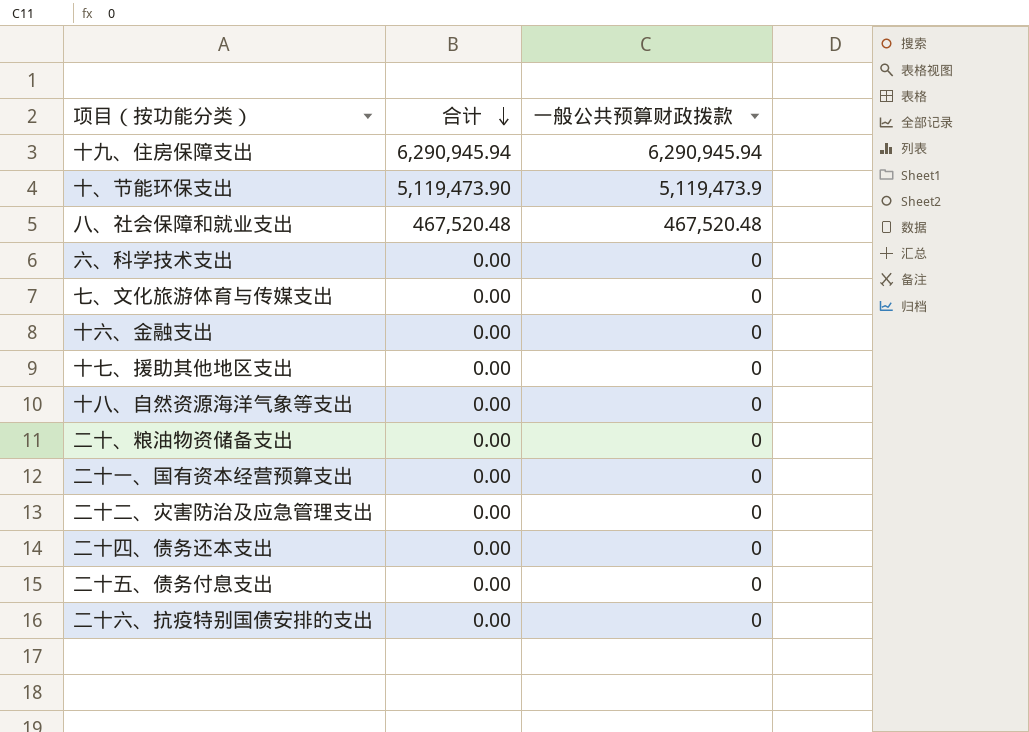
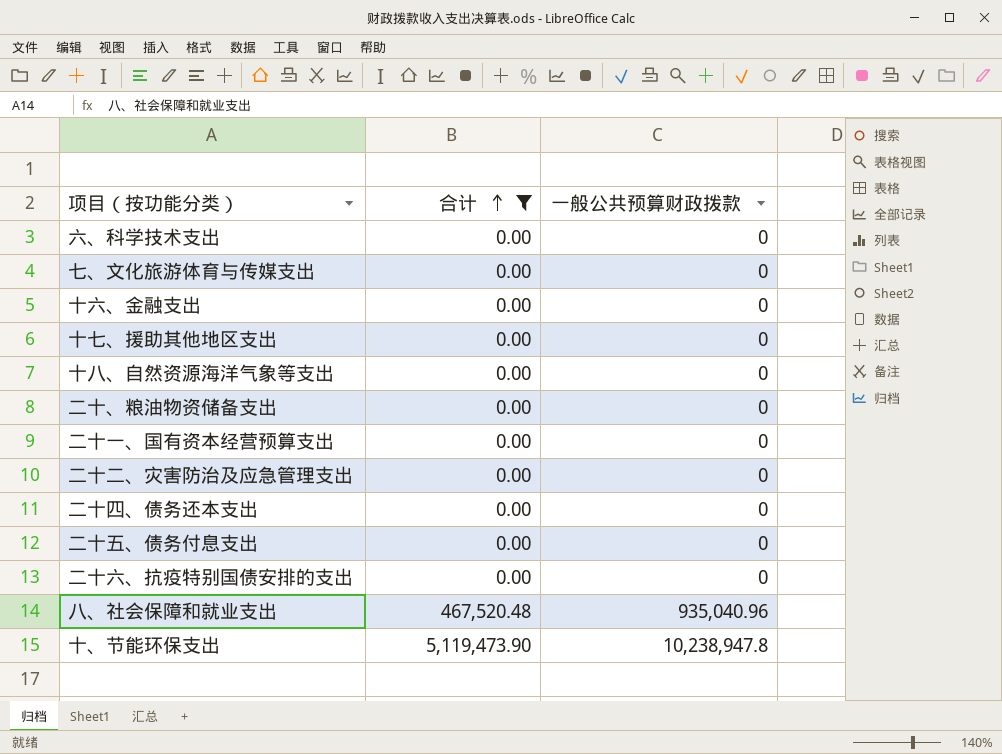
filter: none -> 合计 != 6,290,945.94
row order: 合计 descending -> 合计 ascending
八、社会保障和就业支出 | 一般公共预算财政拨款: 467,520.48 -> 935,040.96
十、节能环保支出 | 一般公共预算财政拨款: 5,119,473.9 -> 10,238,947.8

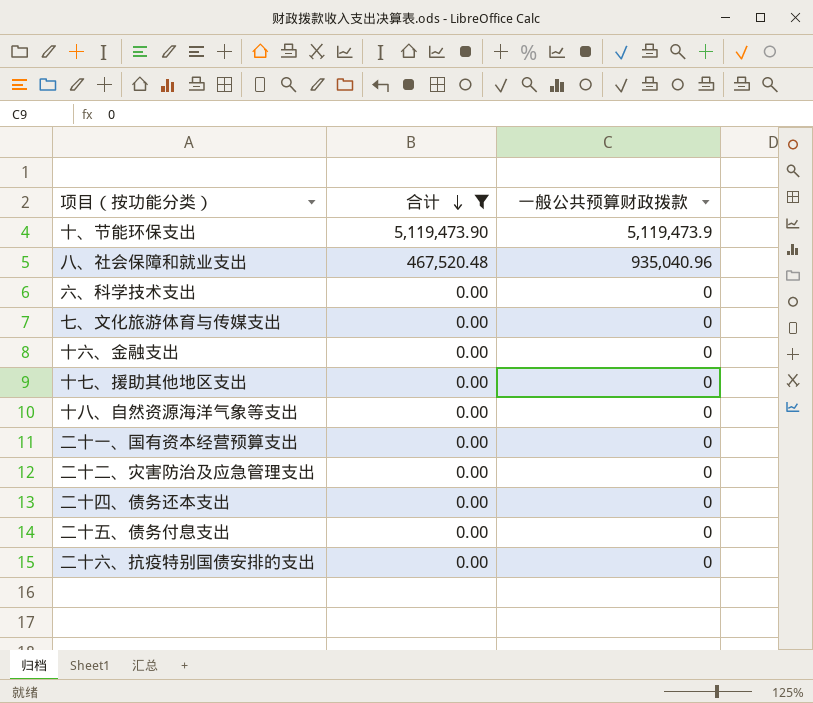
row order: 合计 ascending -> 合计 descending
row 二十、粮油物资储备支出: 0.00 | 0 -> none
十、节能环保支出 | 一般公共预算财政拨款: 10,238,947.8 -> 5,119,473.9

